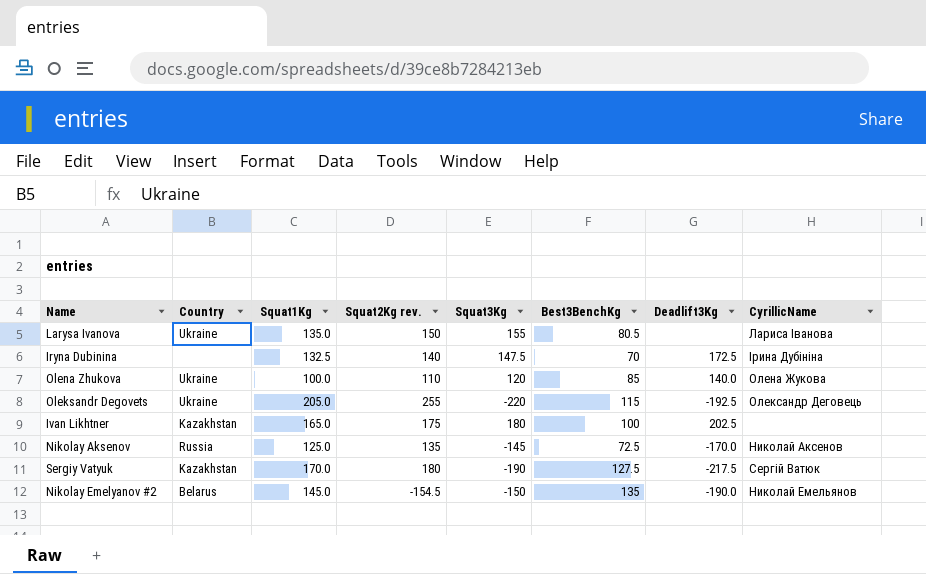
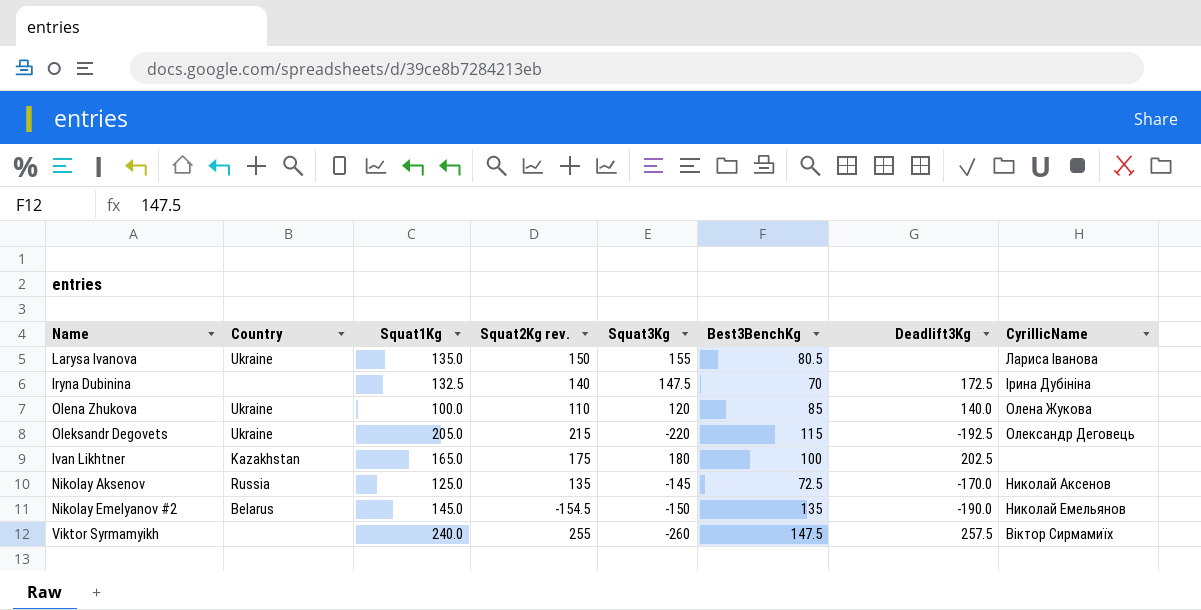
row Sergiy Vatyuk: Kazakhstan | 170.0 | 180 | -190 | 127.5 | -217.5 | Сергій Ватюк -> none
Oleksandr Degovets | Squat2Kg rev.: 255 -> 215
row Viktor Syrmamyikh: none -> none | 240.0 | 255 | -260 | 147.5 | 257.5 | Віктор Сирмамиїх

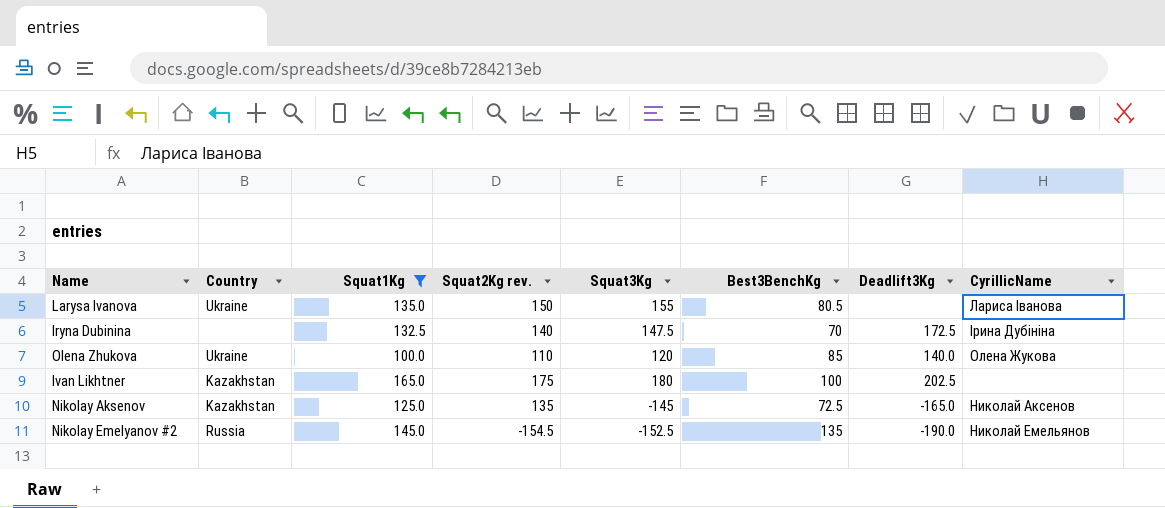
filter: none -> Squat1Kg <= 165.0
Nikolay Aksenov | Country: Russia -> Kazakhstan
Nikolay Aksenov | Deadlift3Kg: -170.0 -> -165.0
Nikolay Emelyanov #2 | Country: Belarus -> Russia
Nikolay Emelyanov #2 | Squat3Kg: -150 -> -152.5

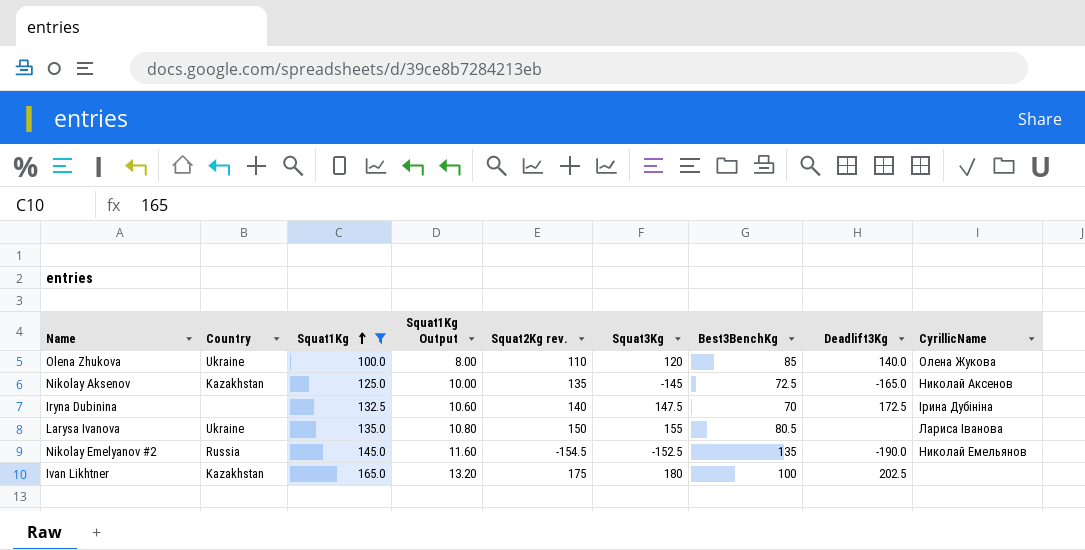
row order: none -> Squat1Kg ascending
column Squat1Kg Output | formula: none -> [Squat1Kg] * 0.08

